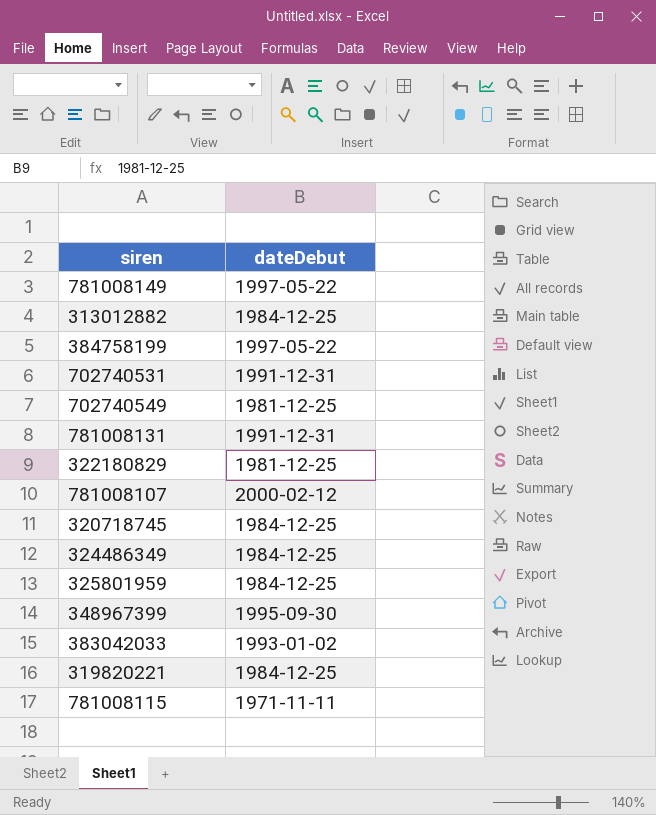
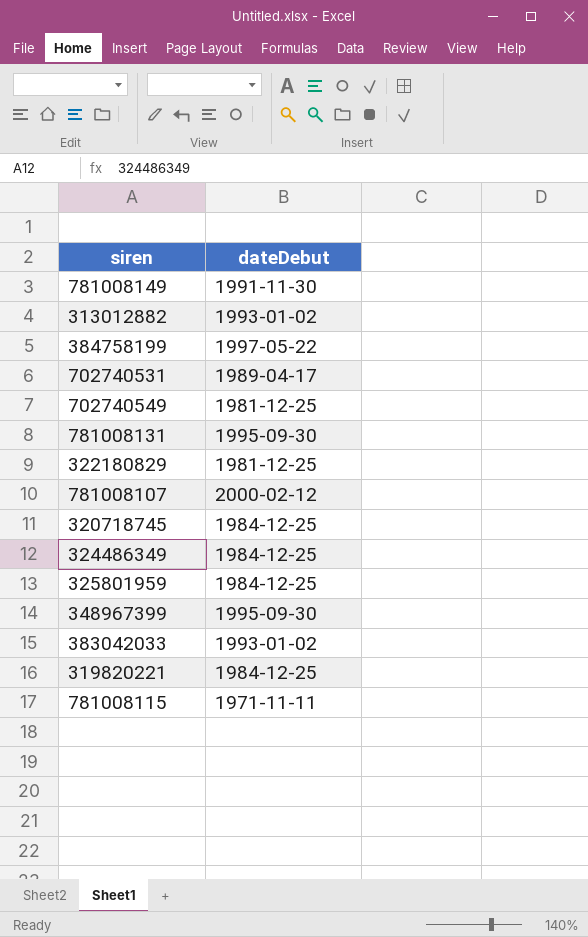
781008149 | dateDebut: 1997-05-22 -> 1991-11-30
313012882 | dateDebut: 1984-12-25 -> 1993-01-02
702740531 | dateDebut: 1991-12-31 -> 1989-04-17
781008131 | dateDebut: 1991-12-31 -> 1995-09-30

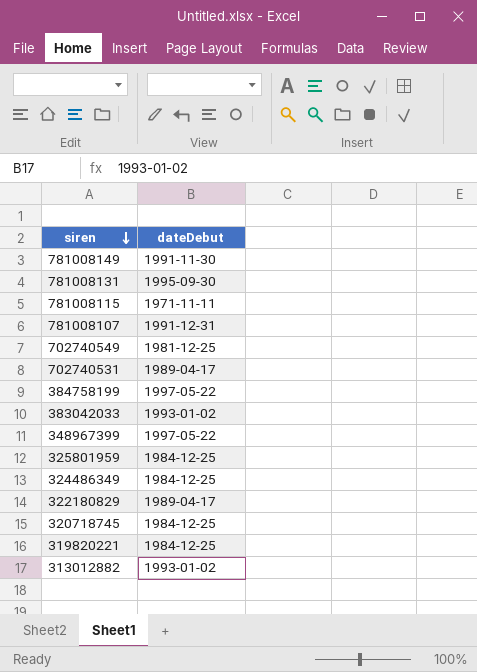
row order: none -> siren descending
781008107 | dateDebut: 2000-02-12 -> 1991-12-31
348967399 | dateDebut: 1995-09-30 -> 1997-05-22
322180829 | dateDebut: 1981-12-25 -> 1989-04-17

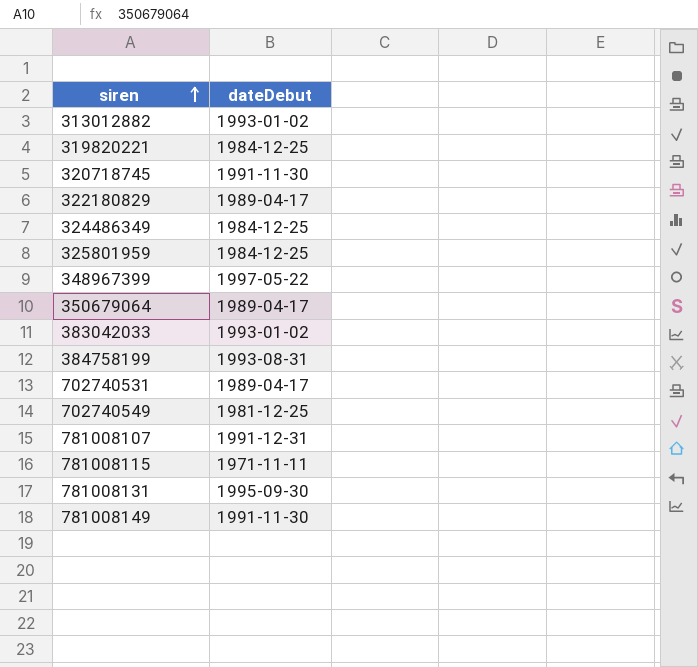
row order: siren descending -> siren ascending
320718745 | dateDebut: 1984-12-25 -> 1991-11-30
row 350679064: none -> 1989-04-17
384758199 | dateDebut: 1997-05-22 -> 1993-08-31

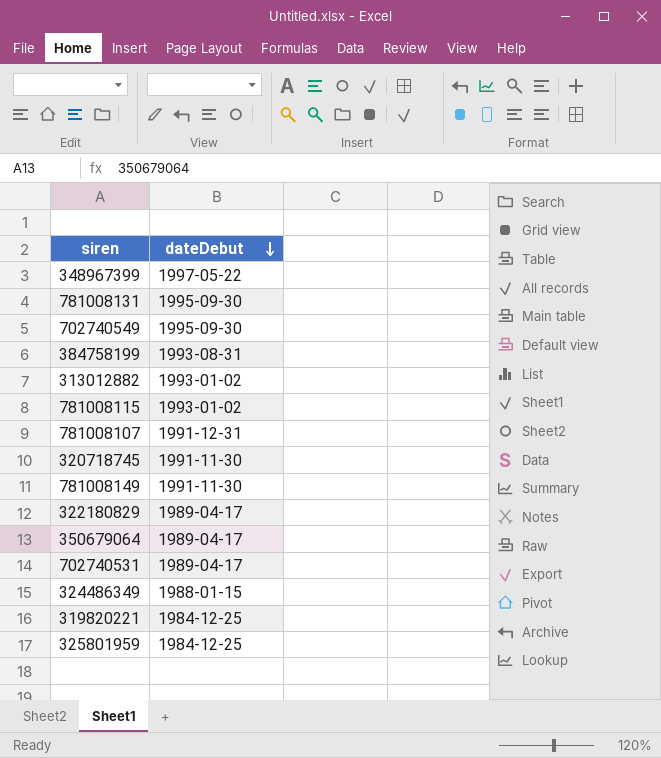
row order: siren ascending -> dateDebut descending
row 383042033: 1993-01-02 -> none
702740549 | dateDebut: 1981-12-25 -> 1995-09-30
781008115 | dateDebut: 1971-11-11 -> 1993-01-02
324486349 | dateDebut: 1984-12-25 -> 1988-01-15

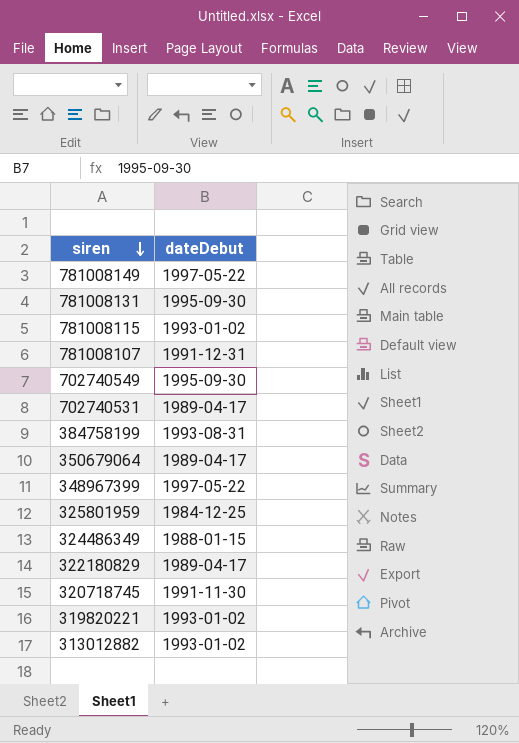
row order: dateDebut descending -> siren descending
781008149 | dateDebut: 1991-11-30 -> 1997-05-22
319820221 | dateDebut: 1984-12-25 -> 1993-01-02

